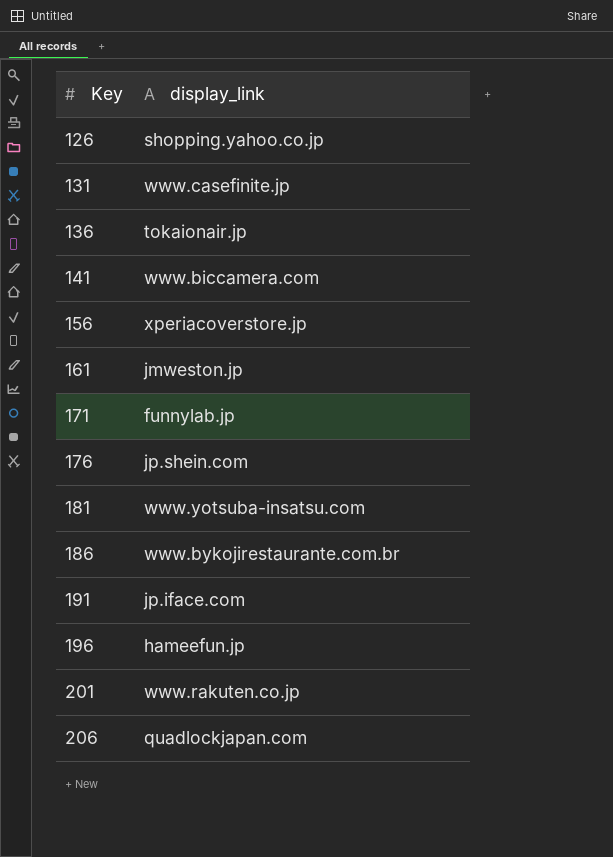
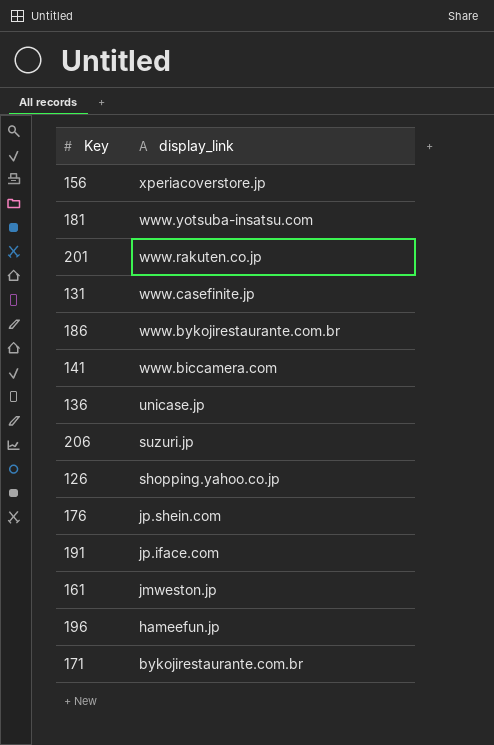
row order: Key ascending -> display_link descending
136 | display_link: tokaionair.jp -> unicase.jp
206 | display_link: quadlockjapan.com -> suzuri.jp
171 | display_link: funnylab.jp -> bykojirestaurante.com.br

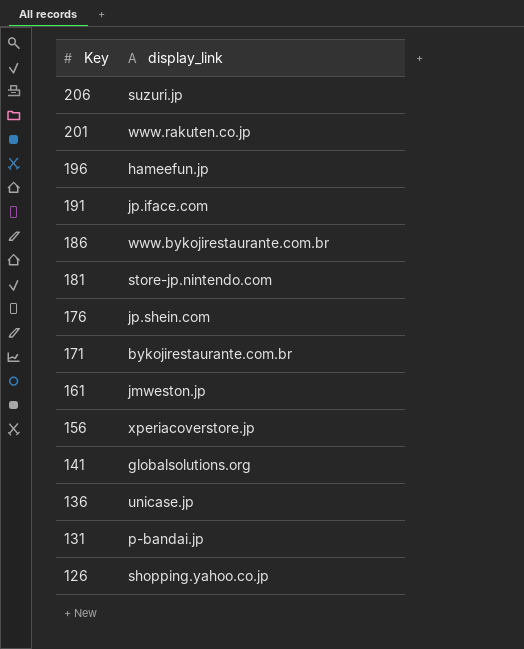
row order: display_link descending -> Key descending
181 | display_link: www.yotsuba-insatsu.com -> store-jp.nintendo.com
141 | display_link: www.biccamera.com -> globalsolutions.org
131 | display_link: www.casefinite.jp -> p-bandai.jp

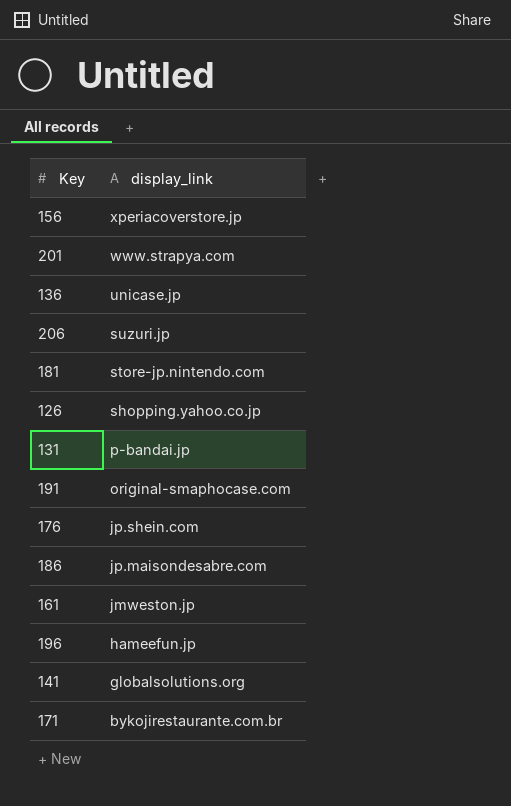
row order: Key descending -> display_link descending
201 | display_link: www.rakuten.co.jp -> www.strapya.com
191 | display_link: jp.iface.com -> original-smaphocase.com
186 | display_link: www.bykojirestaurante.com.br -> jp.maisondesabre.com

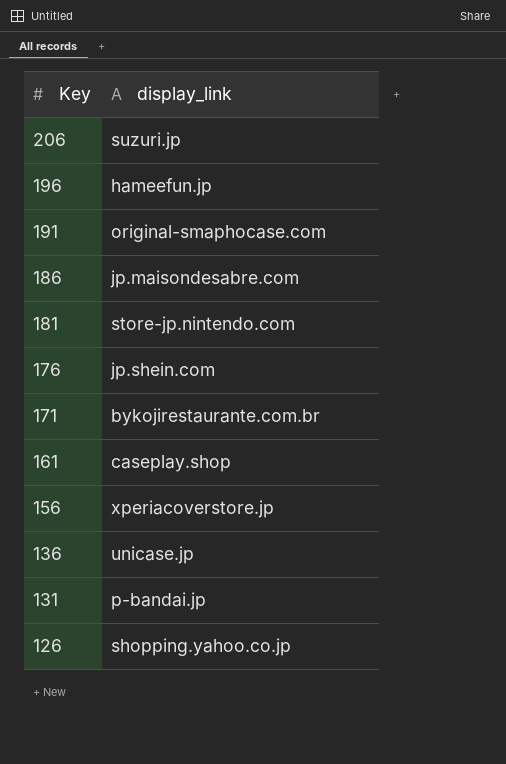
row order: display_link descending -> Key descending
row 201: www.strapya.com -> none
row 141: globalsolutions.org -> none
161 | display_link: jmweston.jp -> caseplay.shop

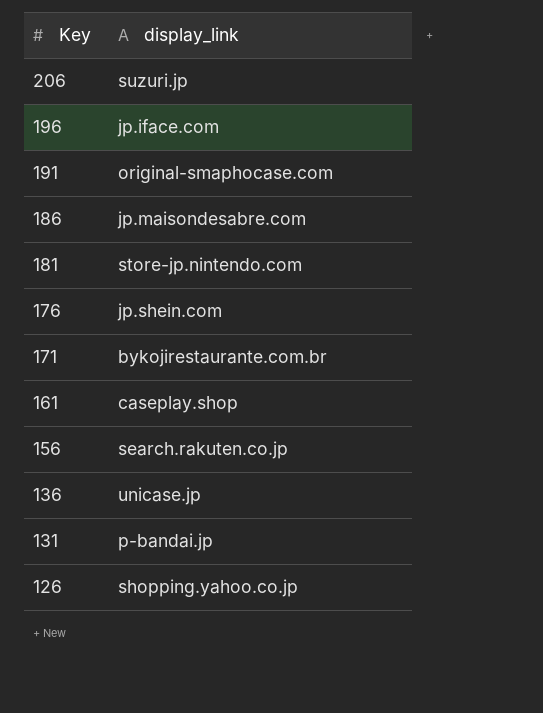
196 | display_link: hameefun.jp -> jp.iface.com
156 | display_link: xperiacoverstore.jp -> search.rakuten.co.jp

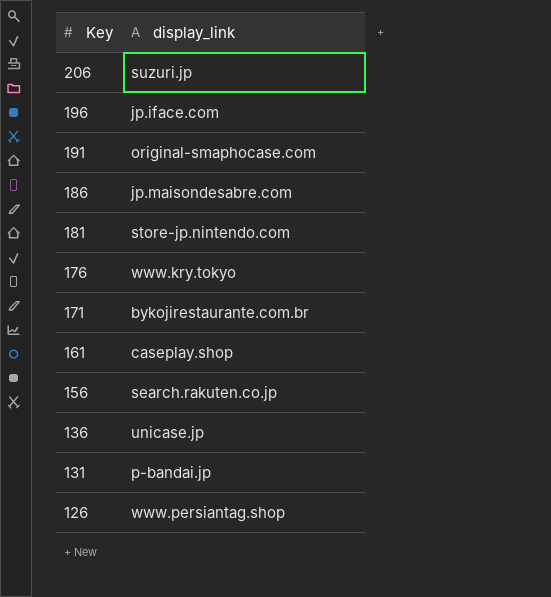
176 | display_link: jp.shein.com -> www.kry.tokyo
126 | display_link: shopping.yahoo.co.jp -> www.persiantag.shop

